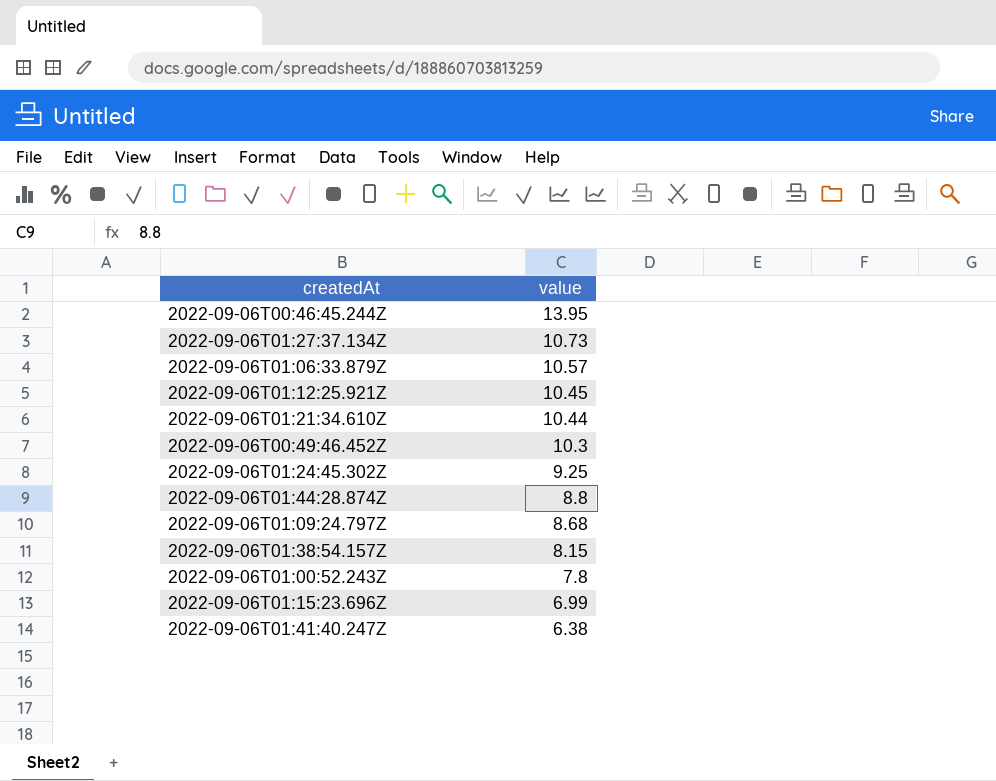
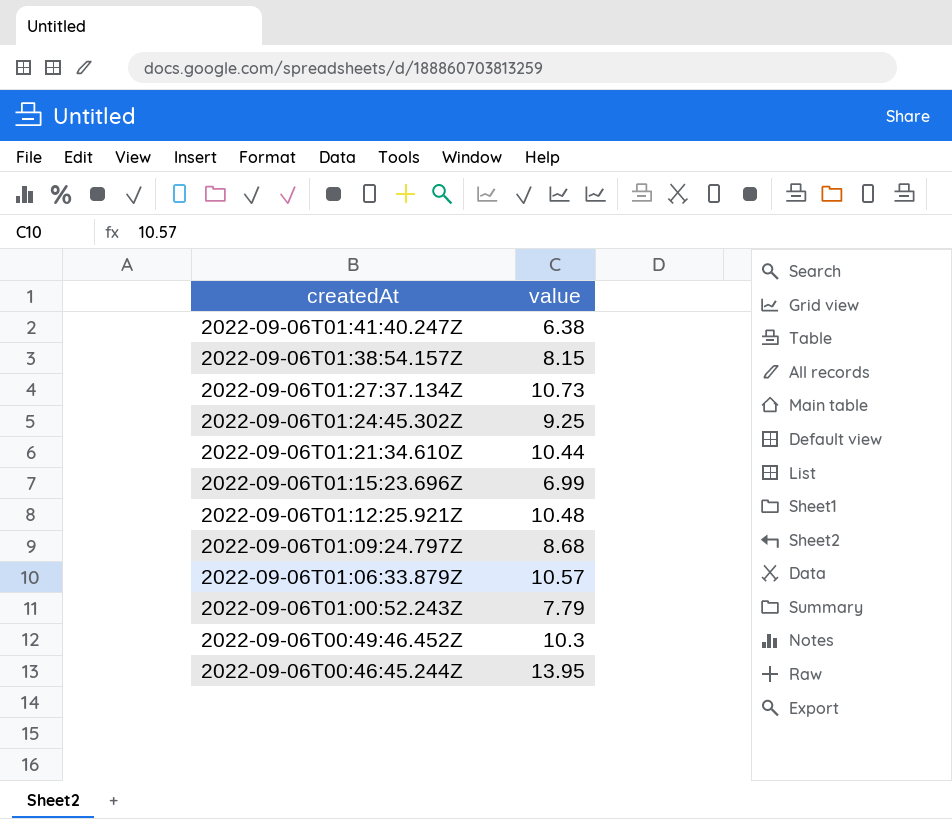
row order: value descending -> createdAt descending
row 2022-09-06T01:44:28.874Z: 8.8 -> none
2022-09-06T01:12:25.921Z | value: 10.45 -> 10.48
2022-09-06T01:00:52.243Z | value: 7.8 -> 7.79

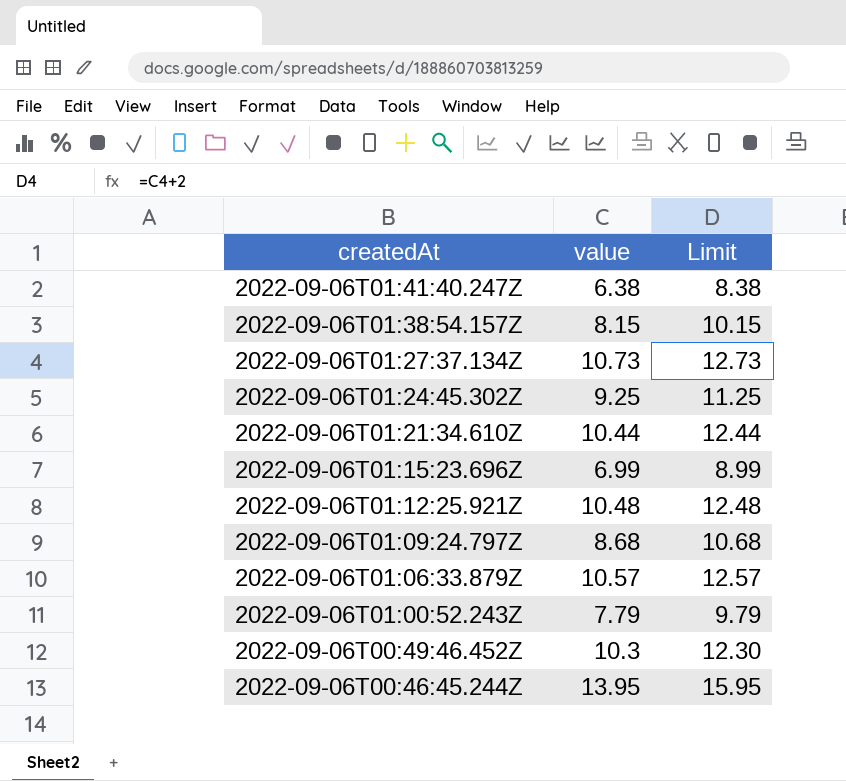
column Limit | formula: none -> [value] + 2

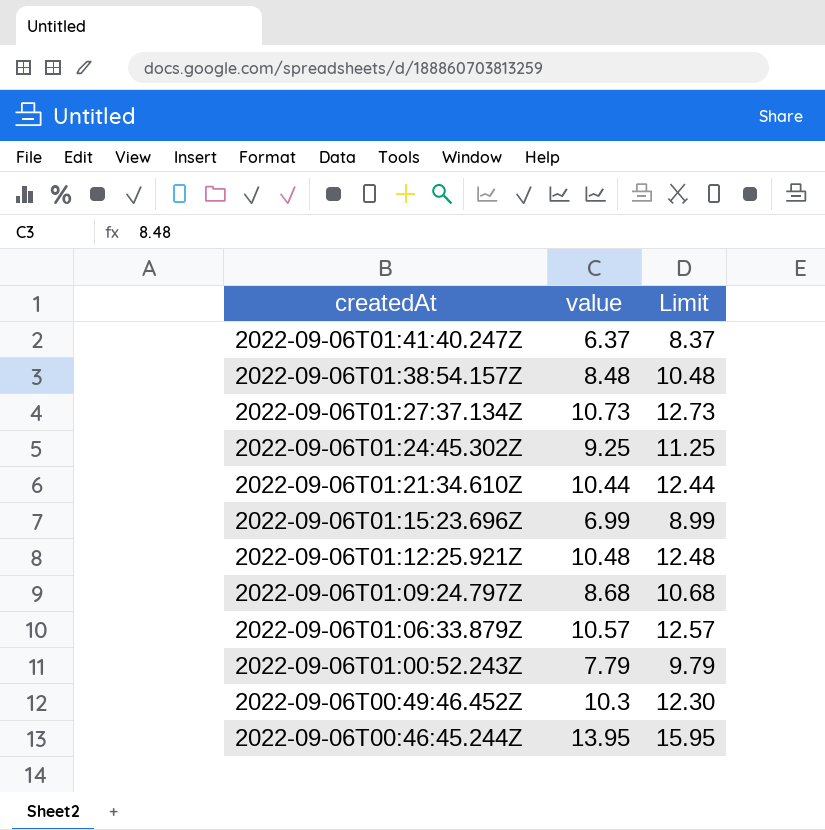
2022-09-06T01:41:40.247Z | value: 6.38 -> 6.37
2022-09-06T01:41:40.247Z | Limit: 8.38 -> 8.37
2022-09-06T01:38:54.157Z | value: 8.15 -> 8.48
2022-09-06T01:38:54.157Z | Limit: 10.15 -> 10.48

